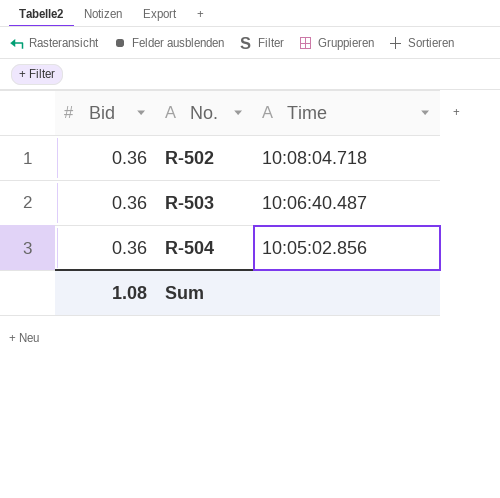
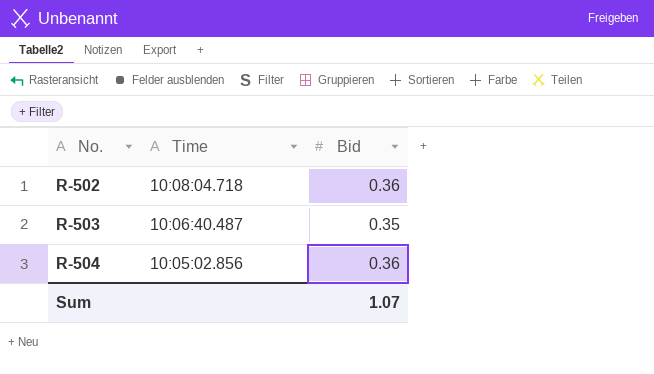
column Bid | position: 1 -> 3
R-503 | Bid: 0.36 -> 0.35
Sum | Bid: 1.08 -> 1.07

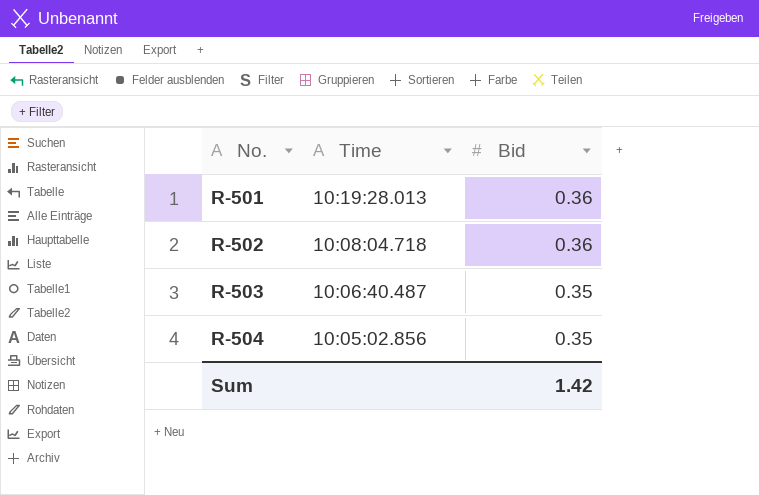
row R-501: none -> 10:19:28.013 | 0.36
R-504 | Bid: 0.36 -> 0.35
Sum | Bid: 1.07 -> 1.42

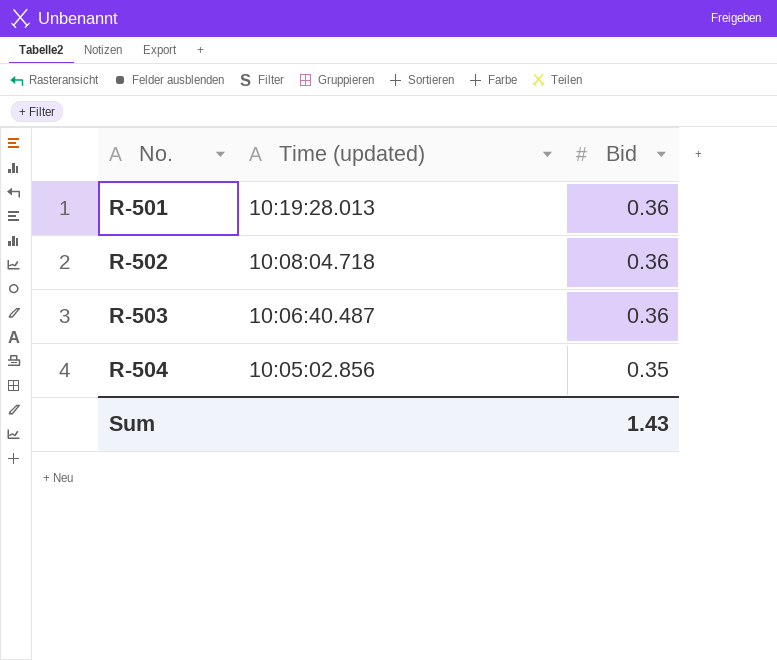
column name: Time -> Time (updated)
R-503 | Bid: 0.35 -> 0.36
Sum | Bid: 1.42 -> 1.43

